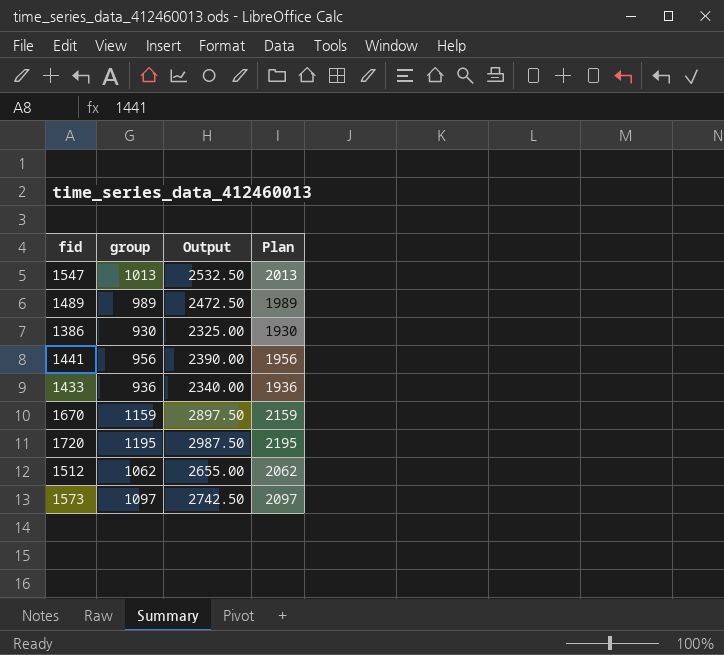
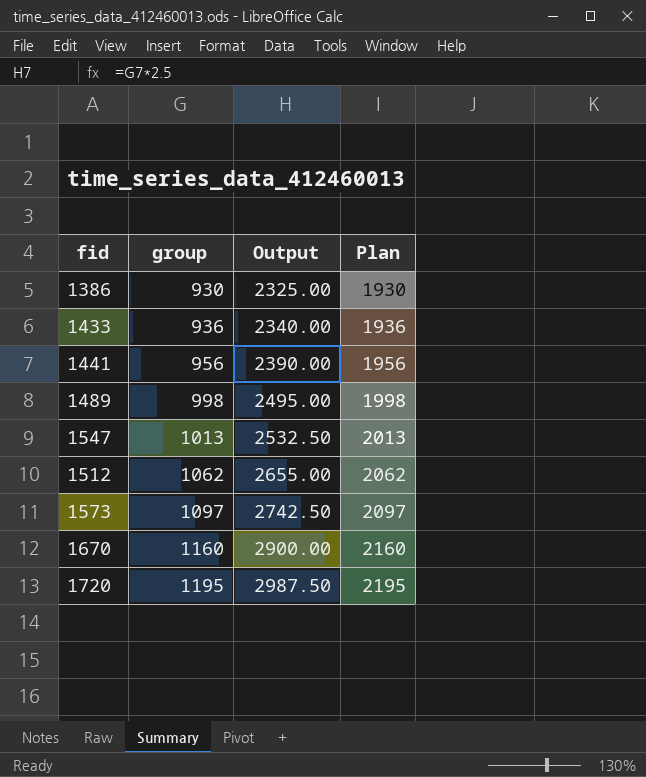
row order: none -> group ascending
1489 | group: 989 -> 998
1489 | Output: 2472.50 -> 2495.00
1489 | Plan: 1989 -> 1998
1670 | group: 1159 -> 1160
1670 | Output: 2897.50 -> 2900.00
1670 | Plan: 2159 -> 2160

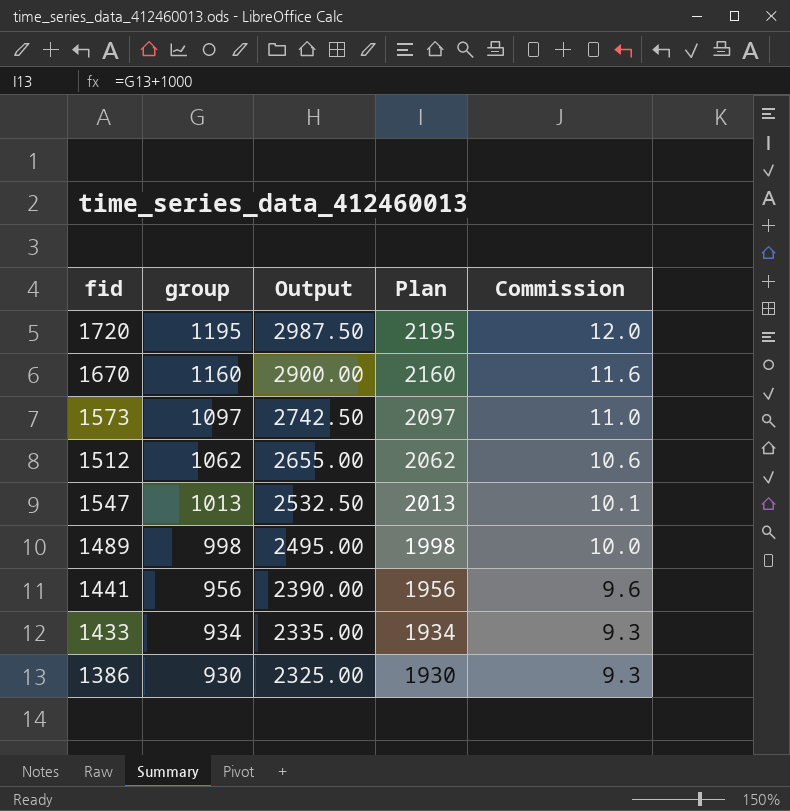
row order: group ascending -> group descending
column Commission | formula: none -> [group] * 0.01
1433 | group: 936 -> 934
1433 | Output: 2340.00 -> 2335.00
1433 | Plan: 1936 -> 1934

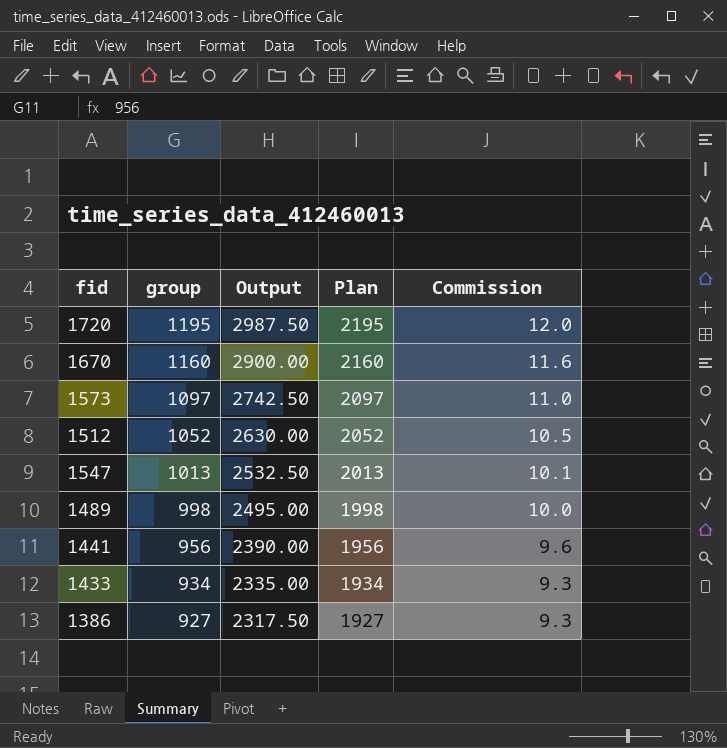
1512 | group: 1062 -> 1052
1512 | Output: 2655.00 -> 2630.00
1512 | Plan: 2062 -> 2052
1512 | Commission: 10.6 -> 10.5
1386 | group: 930 -> 927
1386 | Output: 2325.00 -> 2317.50
1386 | Plan: 1930 -> 1927

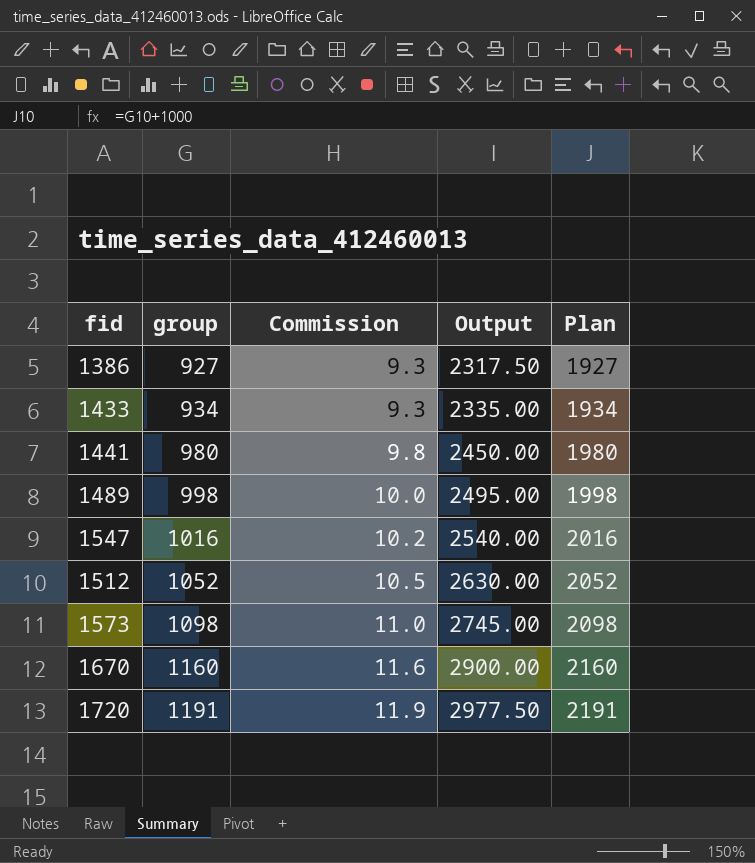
row order: group descending -> group ascending
column Commission | position: 5 -> 3
1441 | group: 956 -> 980
1441 | Commission: 9.6 -> 9.8
1441 | Output: 2390.00 -> 2450.00
1441 | Plan: 1956 -> 1980
1547 | group: 1013 -> 1016
1547 | Commission: 10.1 -> 10.2
1547 | Output: 2532.50 -> 2540.00
1547 | Plan: 2013 -> 2016
1573 | group: 1097 -> 1098
1573 | Output: 2742.50 -> 2745.00
1573 | Plan: 2097 -> 2098
1720 | group: 1195 -> 1191
1720 | Commission: 12.0 -> 11.9
1720 | Output: 2987.50 -> 2977.50
1720 | Plan: 2195 -> 2191

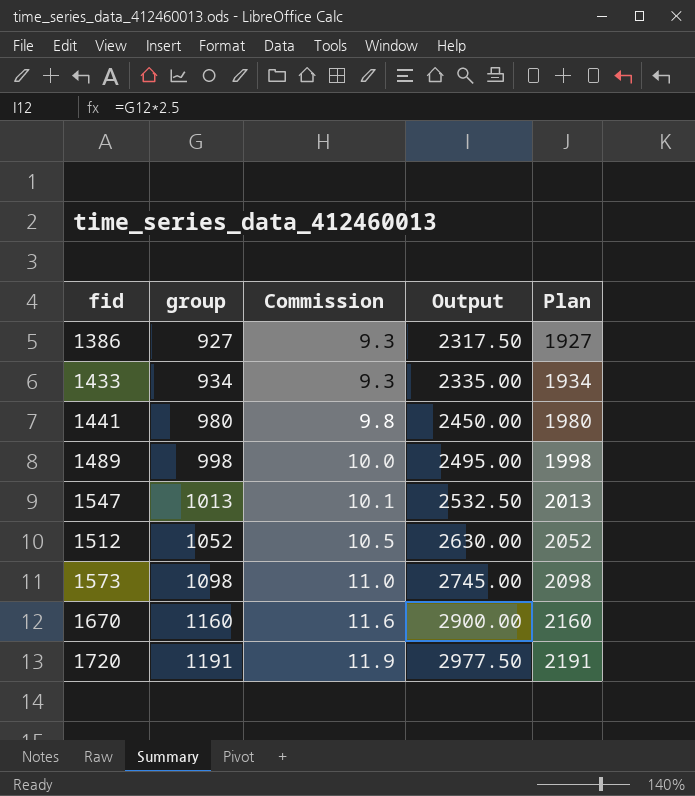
1547 | group: 1016 -> 1013
1547 | Commission: 10.2 -> 10.1
1547 | Output: 2540.00 -> 2532.50
1547 | Plan: 2016 -> 2013

